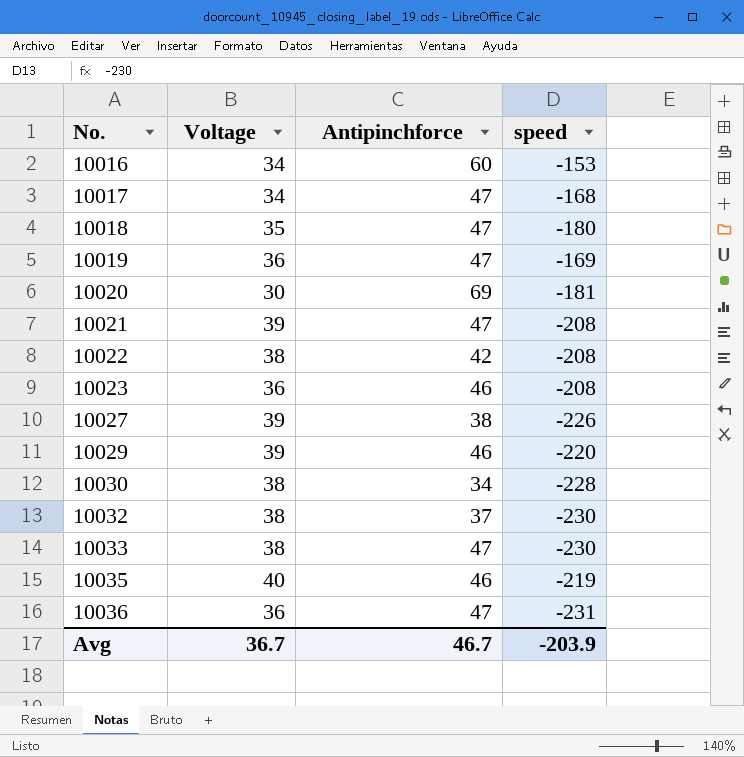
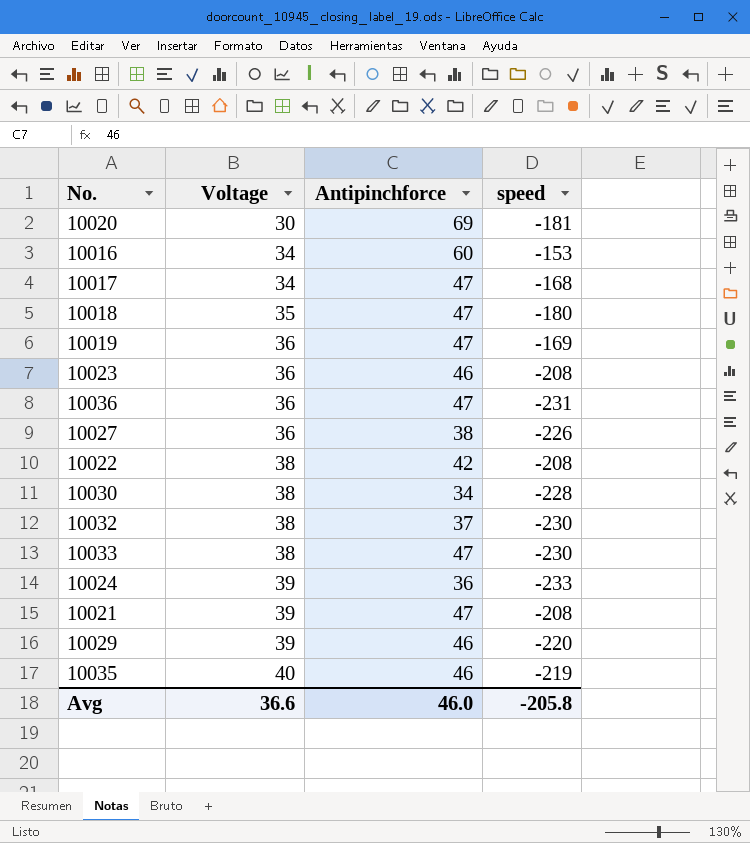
row order: No. ascending -> Voltage ascending
10027 | Voltage: 39 -> 36
row 10024: none -> 39 | 36 | -233
Avg | Voltage: 36.7 -> 36.6
Avg | Antipinchforce: 46.7 -> 46.0
Avg | speed: -203.9 -> -205.8

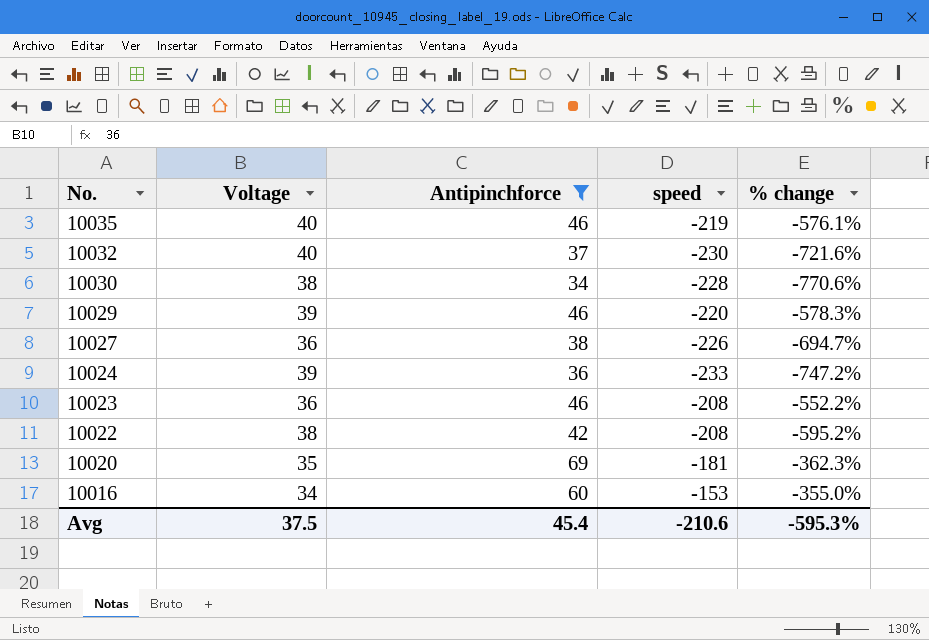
filter: none -> Antipinchforce != 47
row order: Voltage ascending -> No. descending
column % change | formula: none -> ([speed] - [Antipinchforce]) / [Antipinchforce]
10032 | Voltage: 38 -> 40
10020 | Voltage: 30 -> 35
Avg | Voltage: 36.6 -> 37.5
Avg | Antipinchforce: 46.0 -> 45.4
Avg | speed: -205.8 -> -210.6

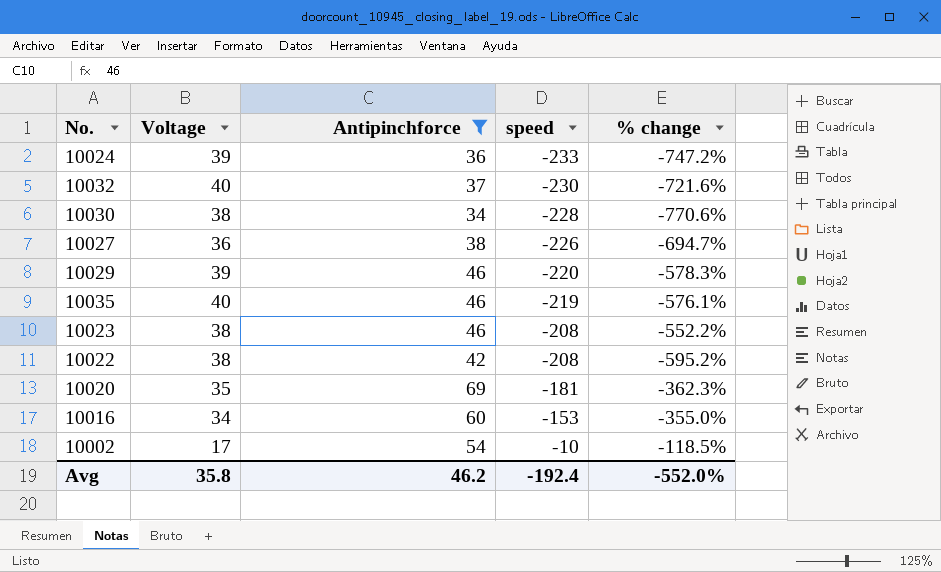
row order: No. descending -> speed ascending
10023 | Voltage: 36 -> 38
row 10002: none -> 17 | 54 | -10 | -118.5%
Avg | Voltage: 37.5 -> 35.8
Avg | Antipinchforce: 45.4 -> 46.2
Avg | speed: -210.6 -> -192.4
Avg | % change: -595.3% -> -552.0%

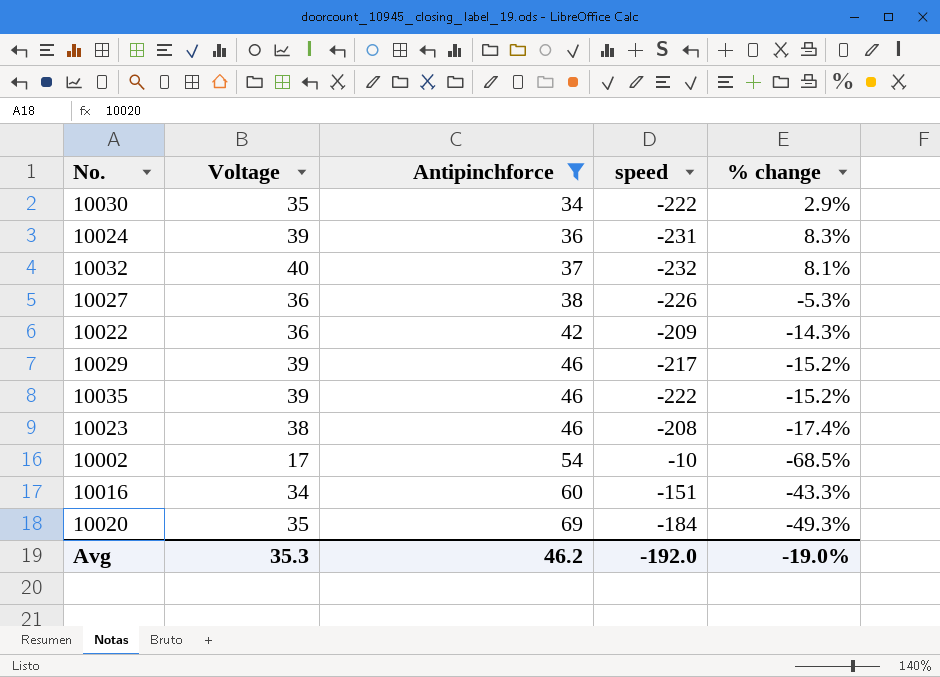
row order: speed ascending -> Antipinchforce ascending
column % change | formula: ([speed] - [Antipinchforce]) / [Antipinchforce] -> ([Voltage] - [Antipinchforce]) / [Antipinchforce]
10030 | Voltage: 38 -> 35
10030 | speed: -228 -> -222
10024 | speed: -233 -> -231
10032 | speed: -230 -> -232
10022 | Voltage: 38 -> 36
10022 | speed: -208 -> -209
10029 | speed: -220 -> -217
10035 | Voltage: 40 -> 39
10035 | speed: -219 -> -222
10016 | speed: -153 -> -151
10020 | speed: -181 -> -184
Avg | Voltage: 35.8 -> 35.3
Avg | speed: -192.4 -> -192.0
Avg | % change: -552.0% -> -19.0%

